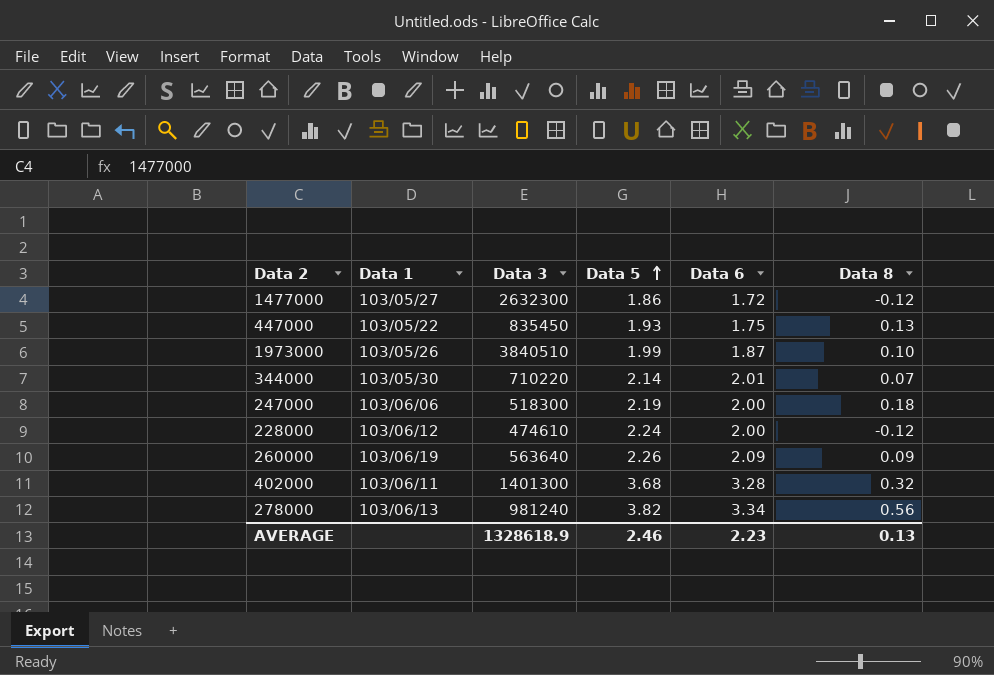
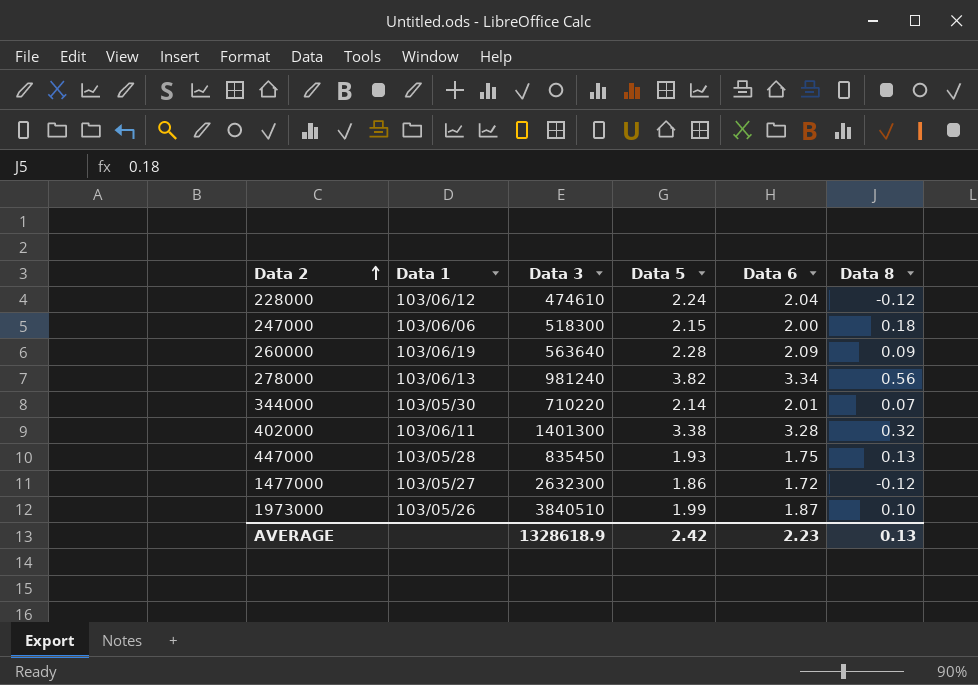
row order: Data 5 ascending -> Data 2 ascending
228000 | Data 6: 2.00 -> 2.04
247000 | Data 5: 2.19 -> 2.15
260000 | Data 5: 2.26 -> 2.28
402000 | Data 5: 3.68 -> 3.38
447000 | Data 1: 103/05/22 -> 103/05/28
AVERAGE | Data 5: 2.46 -> 2.42

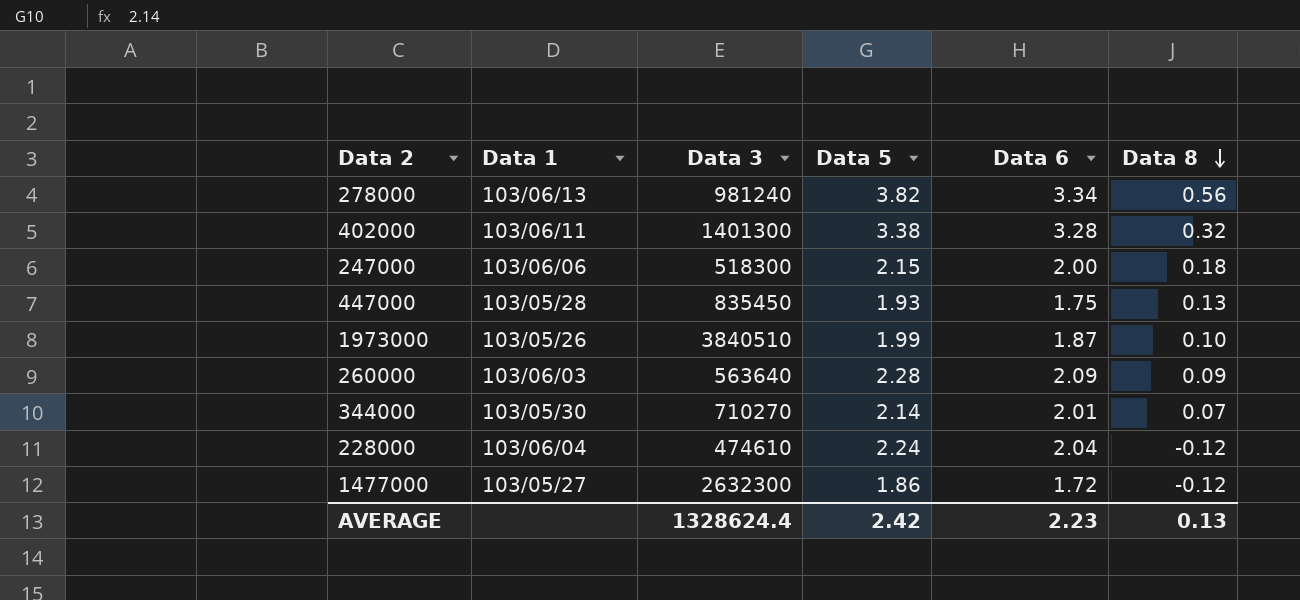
row order: Data 2 ascending -> Data 8 descending
260000 | Data 1: 103/06/19 -> 103/06/03
344000 | Data 3: 710220 -> 710270
228000 | Data 1: 103/06/12 -> 103/06/04
AVERAGE | Data 3: 1328618.9 -> 1328624.4

